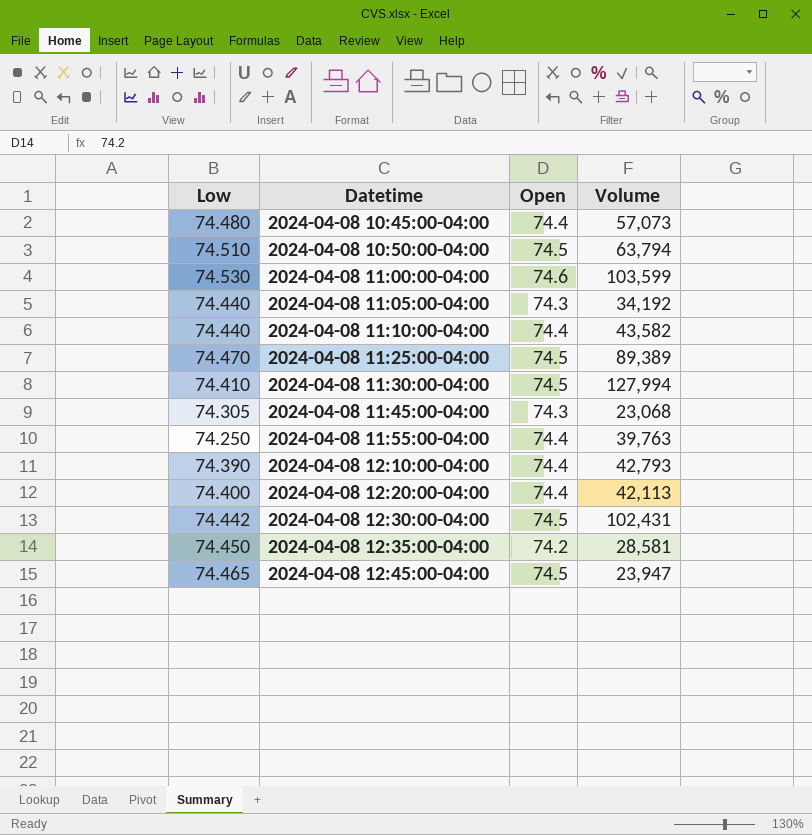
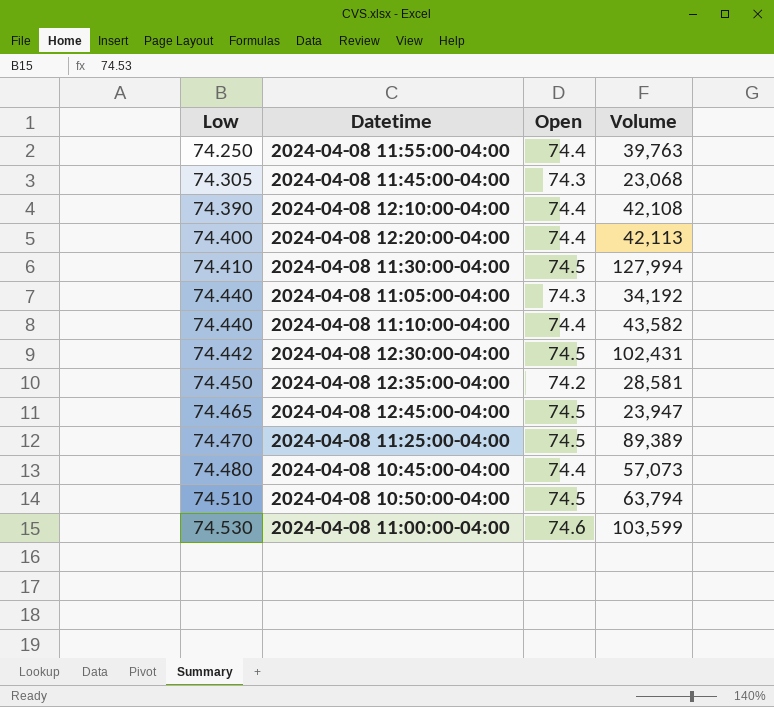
row order: Datetime ascending -> Low ascending
2024-04-08 12:10:00-04:00 | Volume: 42,793 -> 42,108

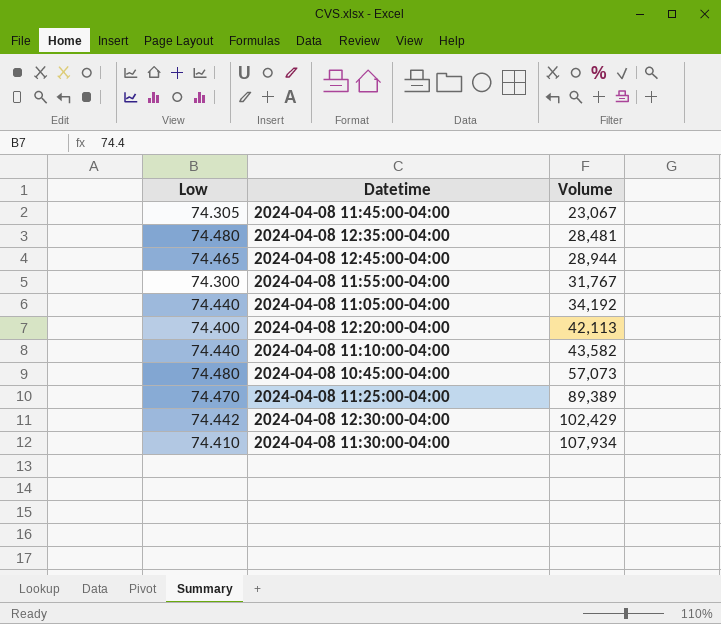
row order: Low ascending -> Volume ascending
column Open | position: 3 -> none
row 2024-04-08 12:10:00-04:00: 74.390 | 74.4 | 42,108 -> none
row 2024-04-08 10:50:00-04:00: 74.510 | 74.5 | 63,794 -> none
row 2024-04-08 11:00:00-04:00: 74.530 | 74.6 | 103,599 -> none
2024-04-08 11:45:00-04:00 | Volume: 23,068 -> 23,067
2024-04-08 12:35:00-04:00 | Low: 74.450 -> 74.480
2024-04-08 12:35:00-04:00 | Volume: 28,581 -> 28,481
2024-04-08 12:45:00-04:00 | Volume: 23,947 -> 28,944
2024-04-08 11:55:00-04:00 | Low: 74.250 -> 74.300
2024-04-08 11:55:00-04:00 | Volume: 39,763 -> 31,767
2024-04-08 12:30:00-04:00 | Volume: 102,431 -> 102,429
2024-04-08 11:30:00-04:00 | Volume: 127,994 -> 107,934

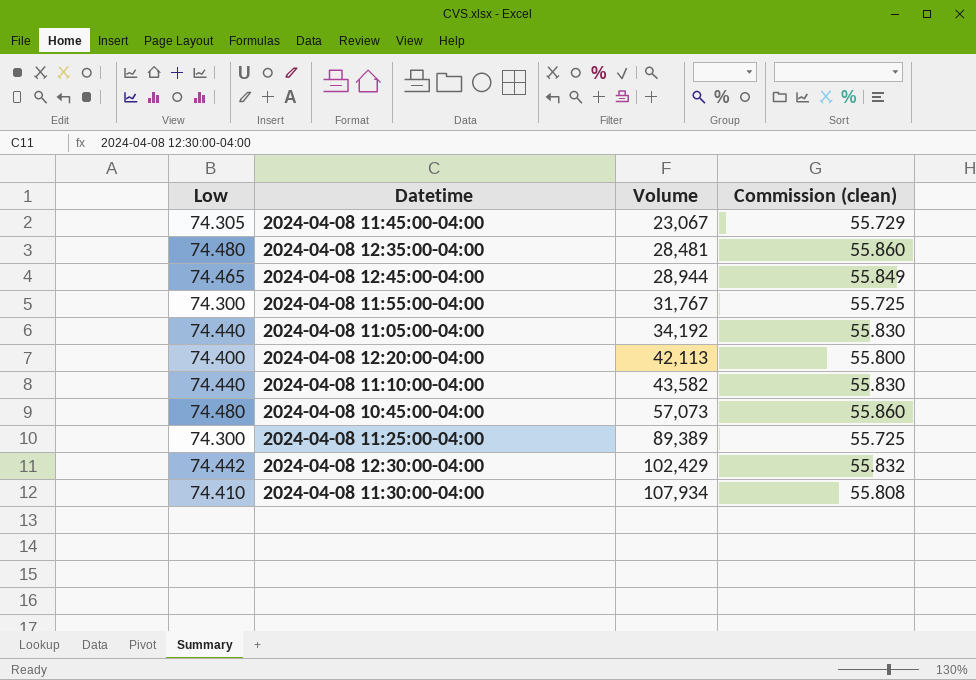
column Commission (clean) | formula: none -> [Low] * 0.75
2024-04-08 11:25:00-04:00 | Low: 74.470 -> 74.300

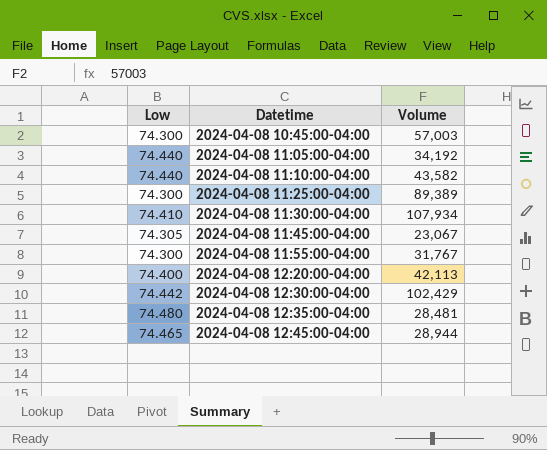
row order: Volume ascending -> Datetime ascending
column Commission (clean) | formula: [Low] * 0.75 -> none
2024-04-08 10:45:00-04:00 | Low: 74.480 -> 74.300
2024-04-08 10:45:00-04:00 | Volume: 57,073 -> 57,003

